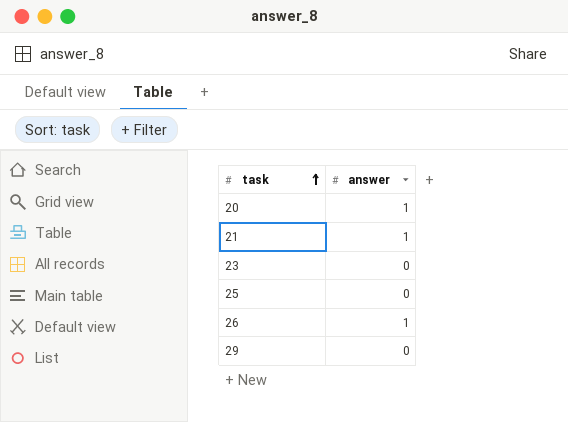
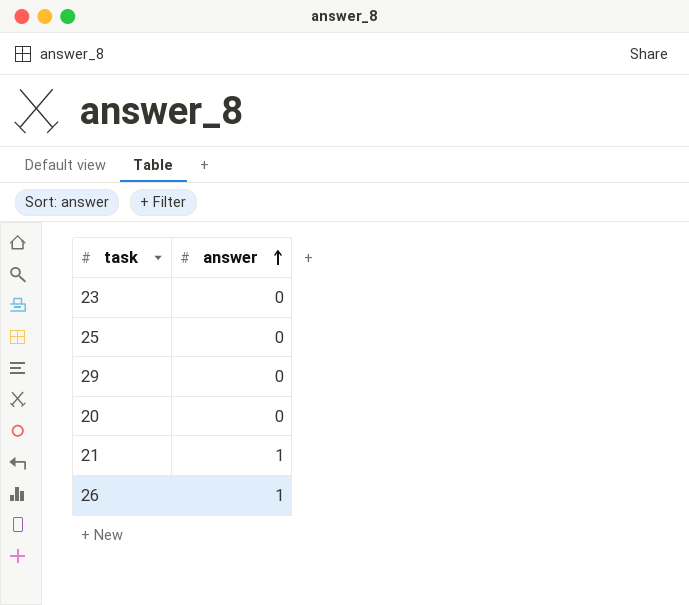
row order: task ascending -> answer ascending
20 | answer: 1 -> 0

